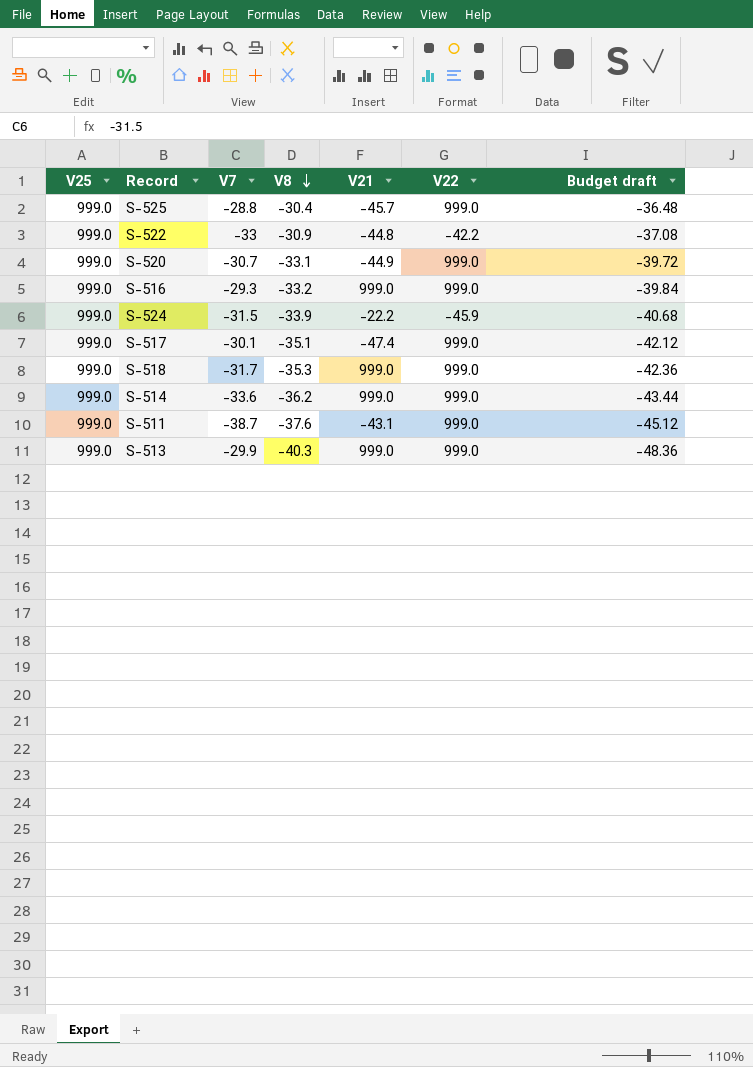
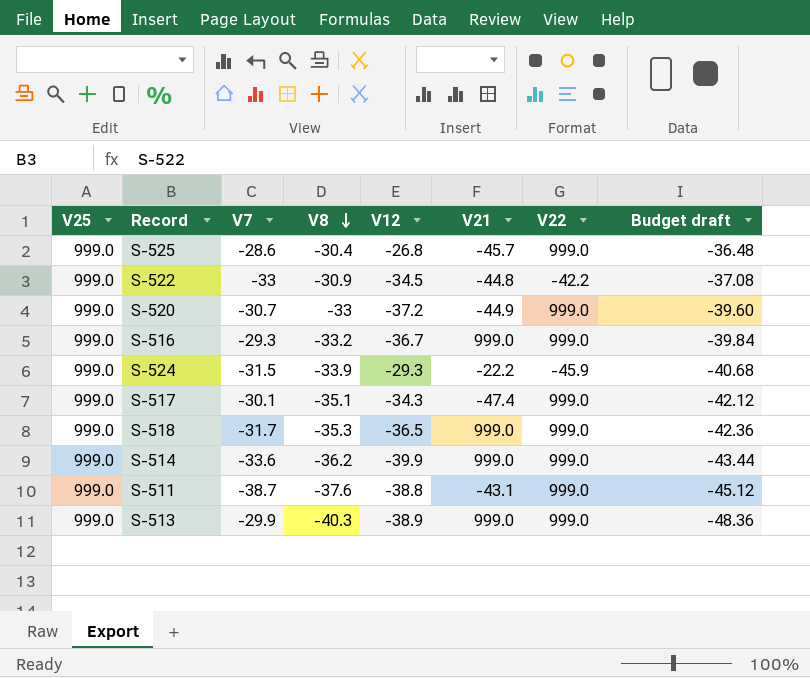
column V12 | position: none -> 5
S-525 | V7: -28.8 -> -28.6
S-520 | V8: -33.1 -> -33
S-520 | Budget draft: -39.72 -> -39.60

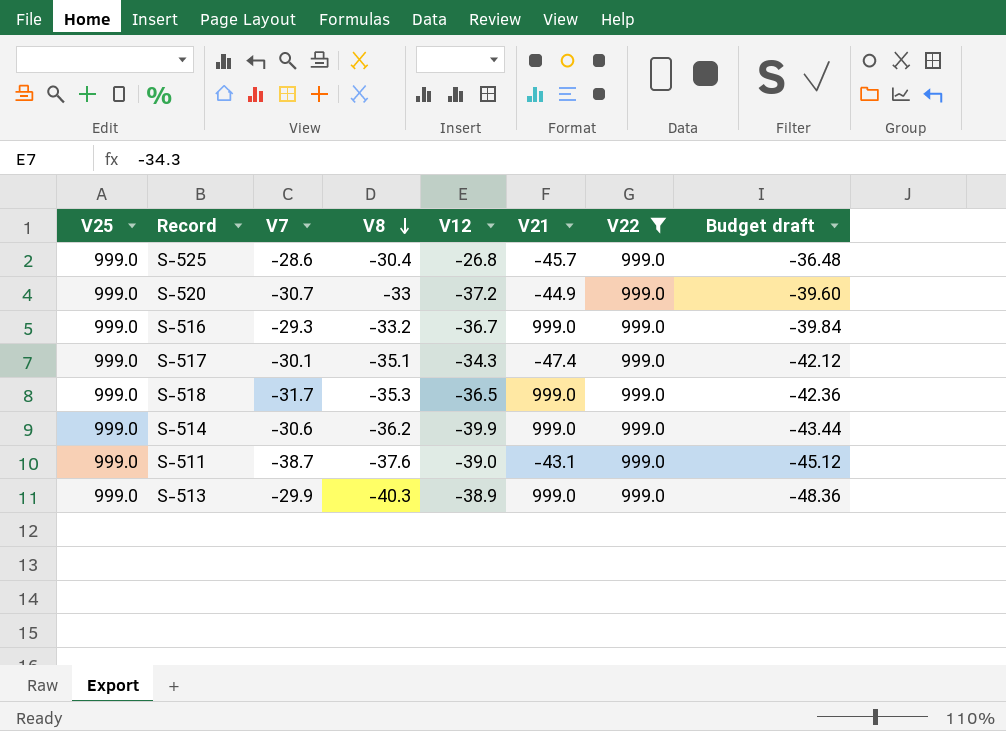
filter: none -> V22 = 999.0
S-514 | V7: -33.6 -> -30.6
S-511 | V12: -38.8 -> -39.0

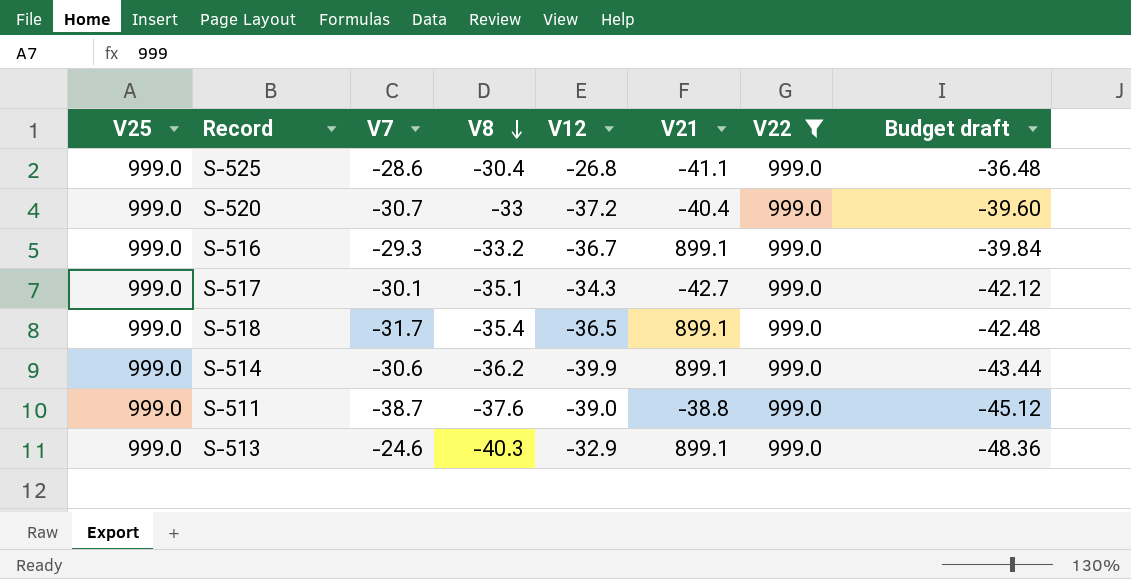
S-525 | V21: -45.7 -> -41.1
S-520 | V21: -44.9 -> -40.4
S-516 | V21: 999.0 -> 899.1
S-517 | V21: -47.4 -> -42.7
S-518 | V8: -35.3 -> -35.4
S-518 | V21: 999.0 -> 899.1
S-518 | Budget draft: -42.36 -> -42.48
S-514 | V21: 999.0 -> 899.1
S-511 | V21: -43.1 -> -38.8
S-513 | V7: -29.9 -> -24.6
S-513 | V12: -38.9 -> -32.9
S-513 | V21: 999.0 -> 899.1

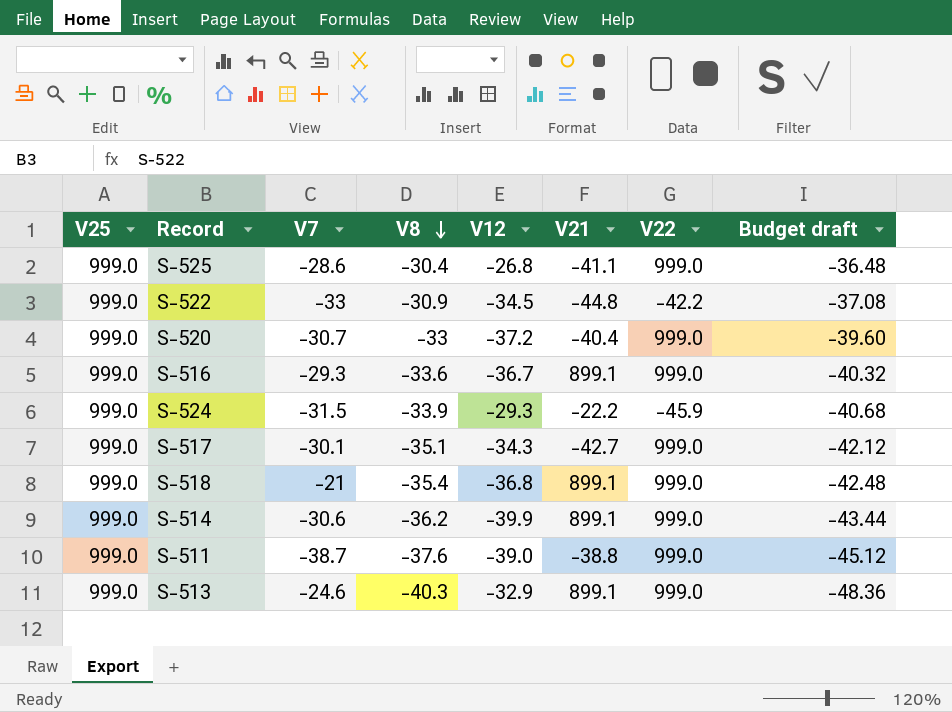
filter: V22 = 999.0 -> none
S-516 | V8: -33.2 -> -33.6
S-516 | Budget draft: -39.84 -> -40.32
S-518 | V7: -31.7 -> -21
S-518 | V12: -36.5 -> -36.8

